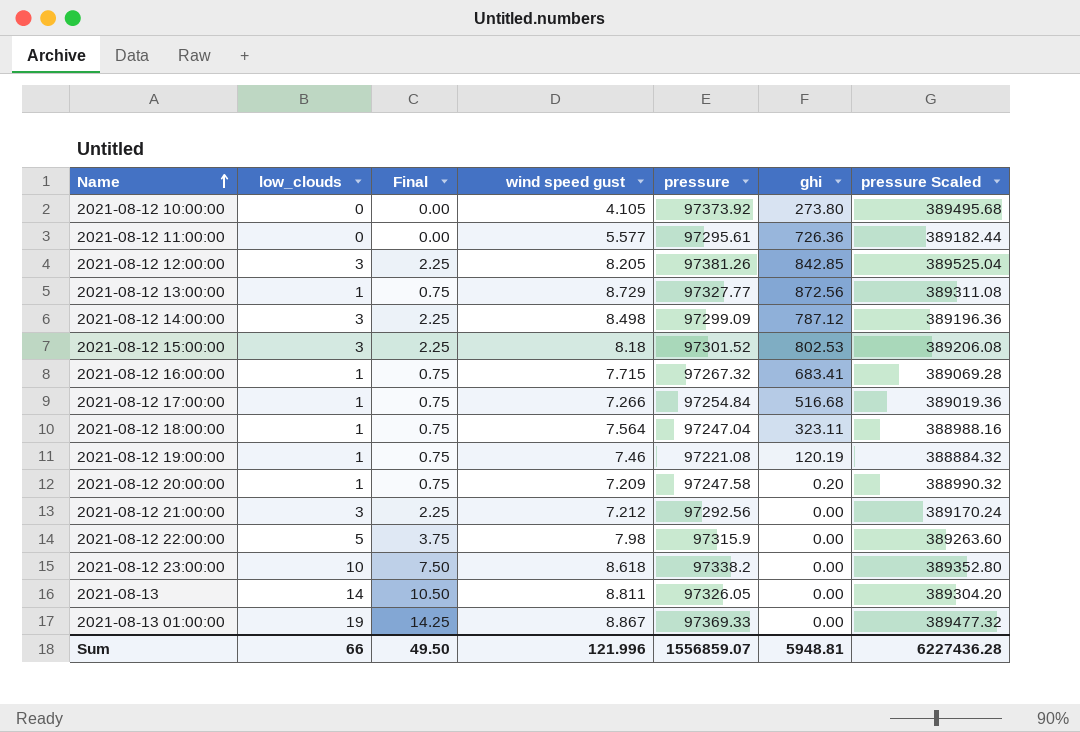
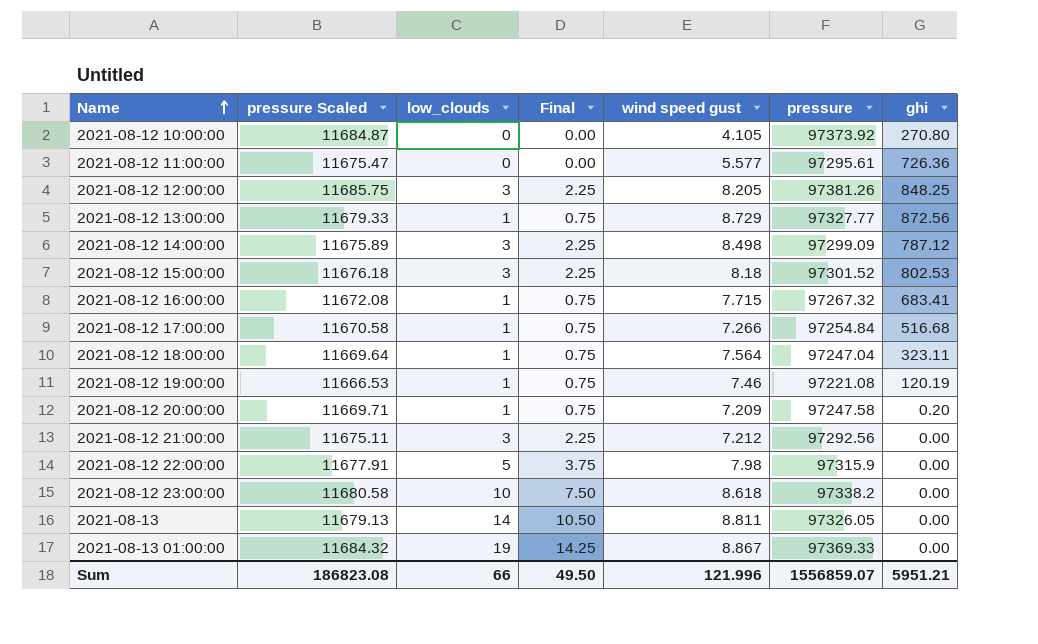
column pressure Scaled | formula: [pressure] * 4 -> [pressure] * 0.12
column pressure Scaled | position: 7 -> 2
2021-08-12 10:00:00 | ghi: 273.80 -> 270.80
2021-08-12 12:00:00 | ghi: 842.85 -> 848.25
Sum | pressure Scaled: 6227436.28 -> 186823.08
Sum | ghi: 5948.81 -> 5951.21

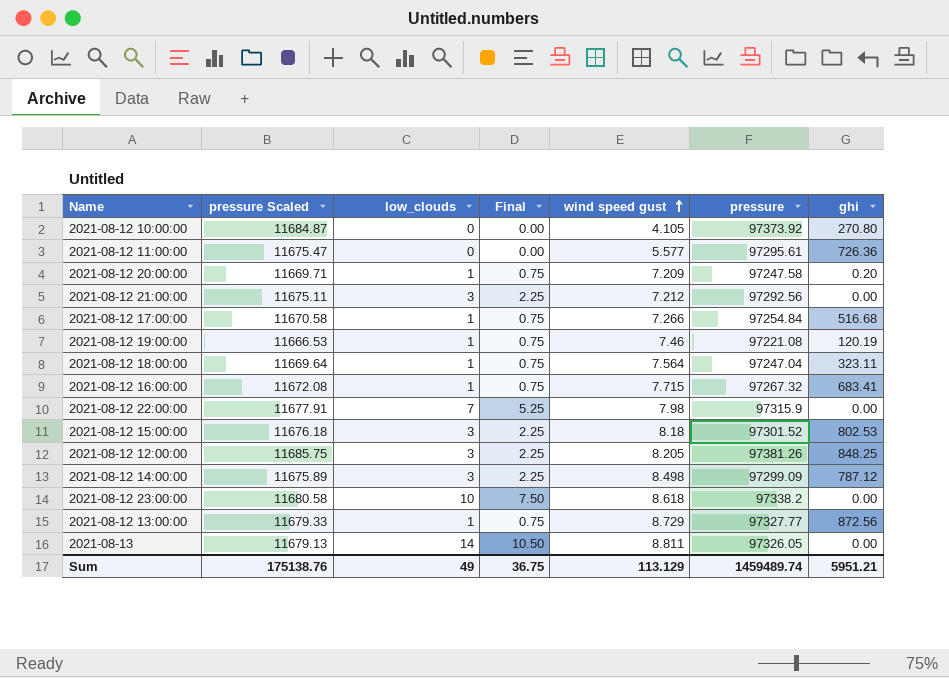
row order: Name ascending -> wind speed gust ascending
row 2021-08-13 01:00:00: 11684.32 | 19 | 14.25 | 8.867 | 97369.33 | 0.00 -> none
2021-08-12 22:00:00 | low_clouds: 5 -> 7
2021-08-12 22:00:00 | Final: 3.75 -> 5.25
Sum | pressure Scaled: 186823.08 -> 175138.76
Sum | low_clouds: 66 -> 49
Sum | Final: 49.50 -> 36.75
Sum | wind speed gust: 121.996 -> 113.129
Sum | pressure: 1556859.07 -> 1459489.74

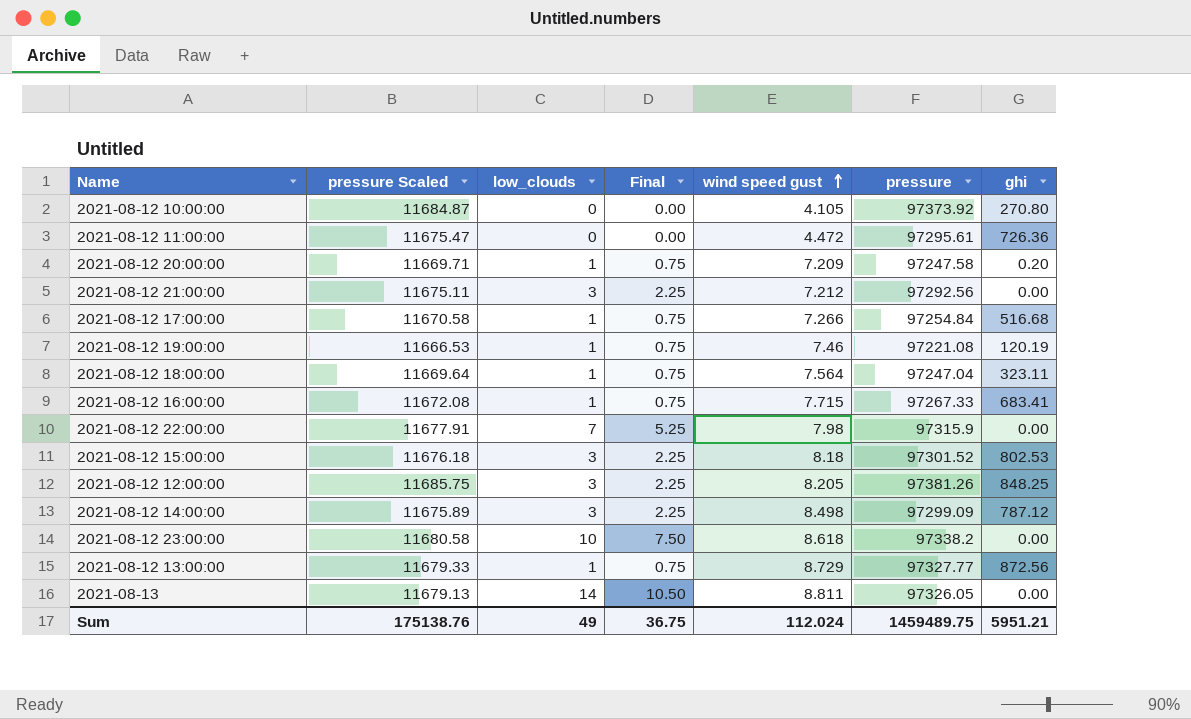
2021-08-12 11:00:00 | wind speed gust: 5.577 -> 4.472
2021-08-12 16:00:00 | pressure: 97267.32 -> 97267.33
Sum | wind speed gust: 113.129 -> 112.024
Sum | pressure: 1459489.74 -> 1459489.75

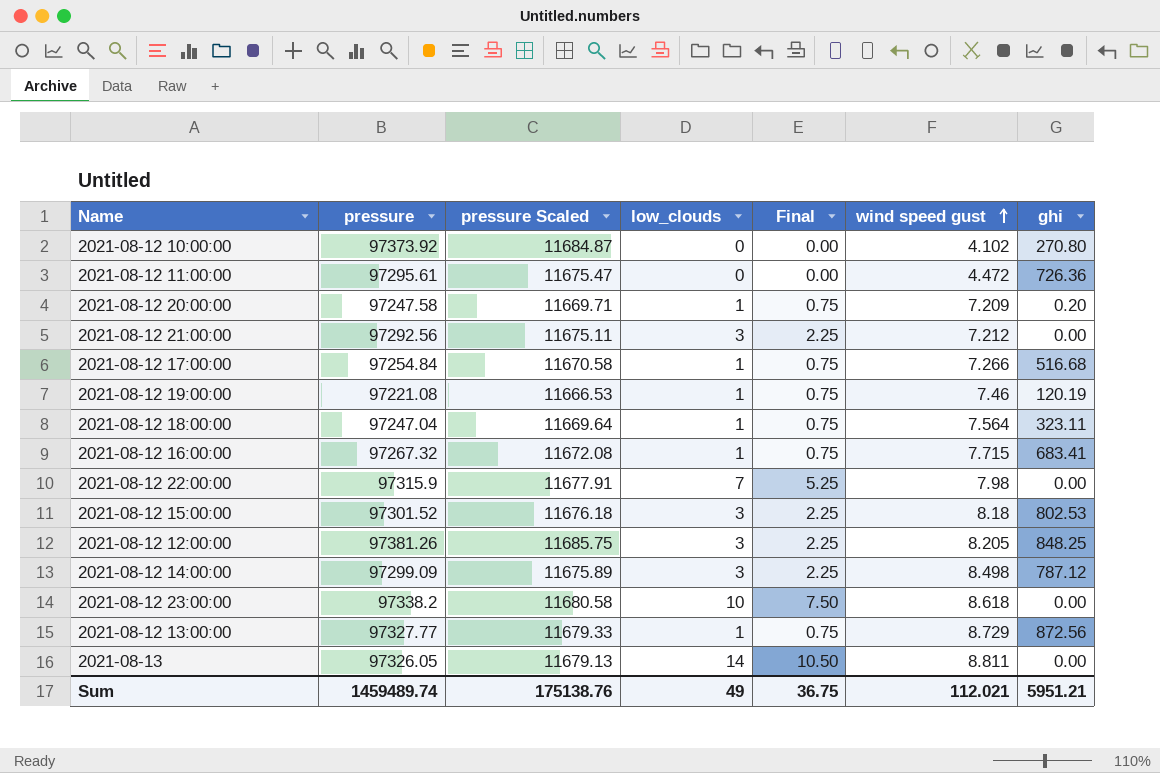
column pressure | position: 6 -> 2
2021-08-12 10:00:00 | wind speed gust: 4.105 -> 4.102
2021-08-12 16:00:00 | pressure: 97267.33 -> 97267.32
Sum | pressure: 1459489.75 -> 1459489.74
Sum | wind speed gust: 112.024 -> 112.021

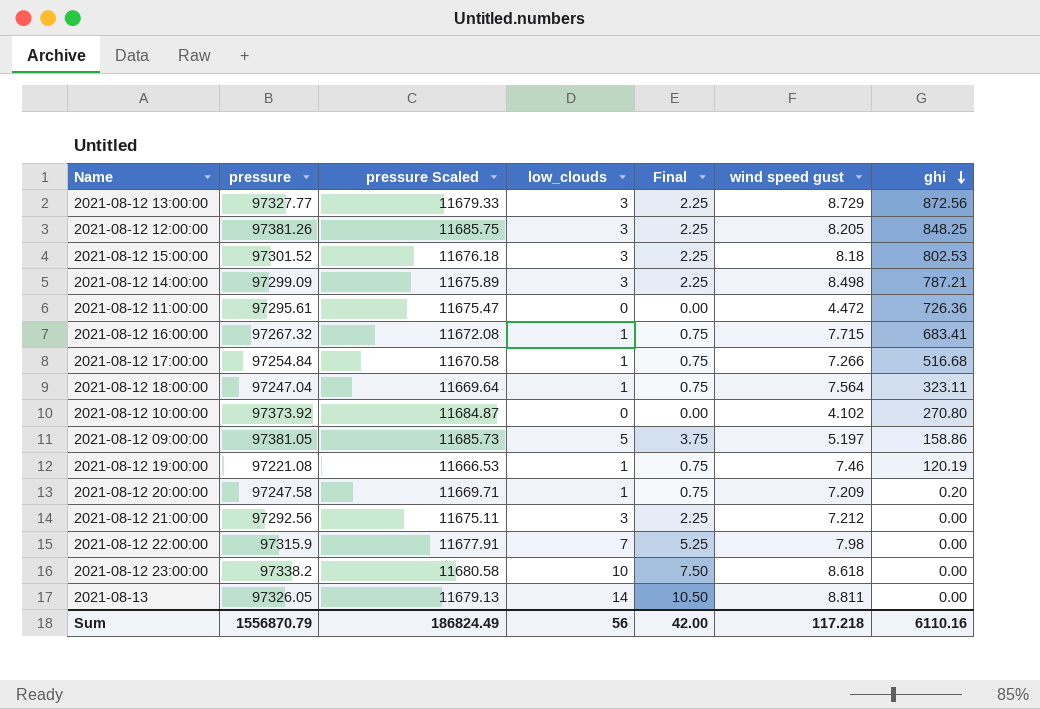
row order: wind speed gust ascending -> ghi descending
2021-08-12 13:00:00 | low_clouds: 1 -> 3
2021-08-12 13:00:00 | Final: 0.75 -> 2.25
2021-08-12 14:00:00 | ghi: 787.12 -> 787.21
row 2021-08-12 09:00:00: none -> 97381.05 | 11685.73 | 5 | 3.75 | 5.197 | 158.86
Sum | pressure: 1459489.74 -> 1556870.79
Sum | pressure Scaled: 175138.76 -> 186824.49
Sum | low_clouds: 49 -> 56
Sum | Final: 36.75 -> 42.00
Sum | wind speed gust: 112.021 -> 117.218
Sum | ghi: 5951.21 -> 6110.16

